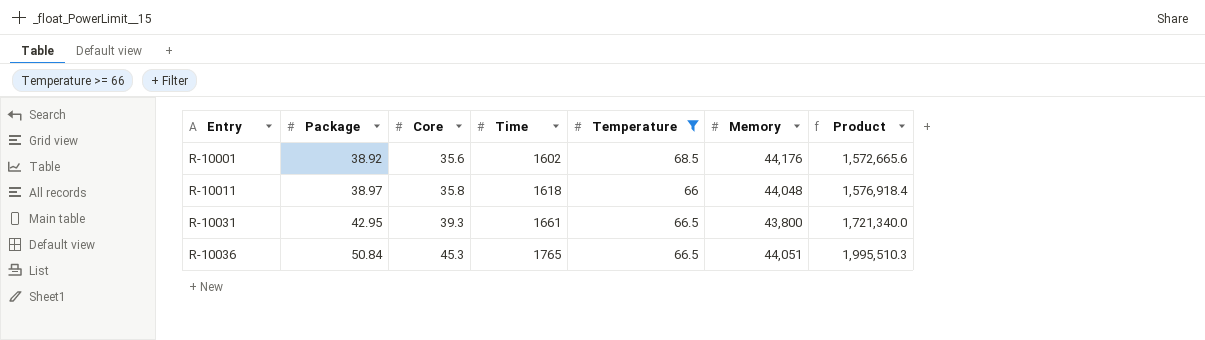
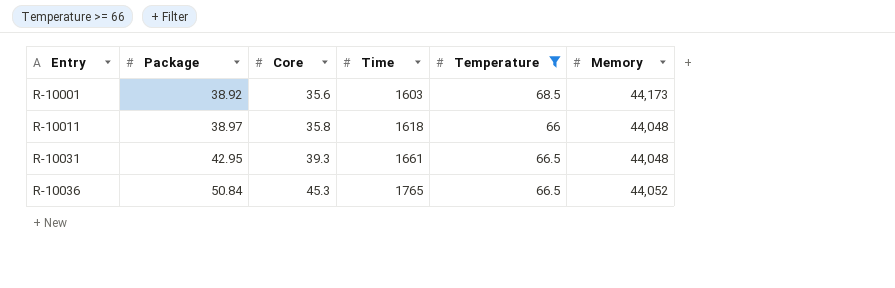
column Product | formula: [Core] * [Memory] -> none
R-10001 | Time: 1602 -> 1603
R-10001 | Memory: 44,176 -> 44,173
R-10031 | Memory: 43,800 -> 44,048
R-10036 | Memory: 44,051 -> 44,052

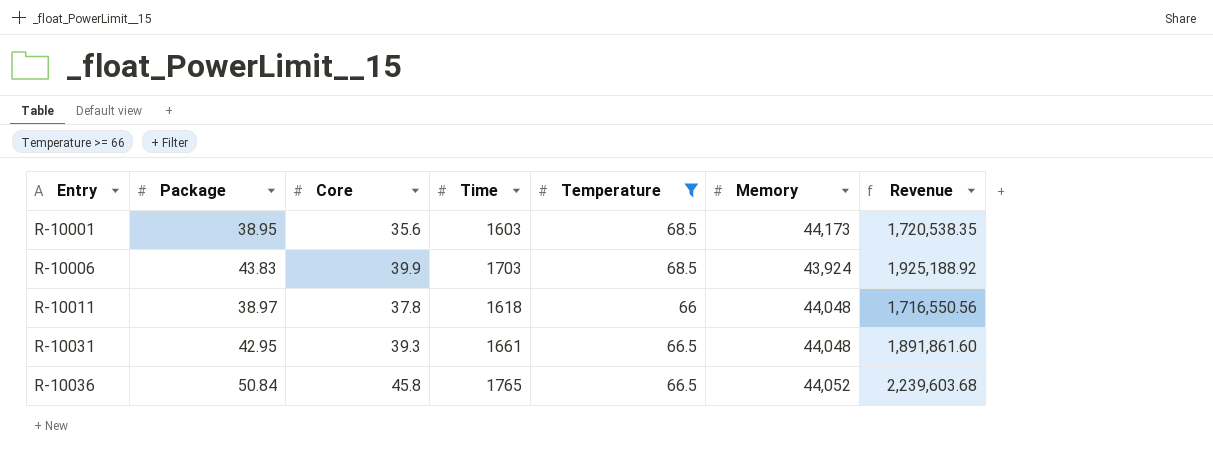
column Revenue | formula: none -> [Package] * [Memory]
R-10001 | Package: 38.92 -> 38.95
row R-10006: none -> 43.83 | 39.9 | 1703 | 68.5 | 43,924 | 1,925,188.92
R-10011 | Core: 35.8 -> 37.8
R-10036 | Core: 45.3 -> 45.8

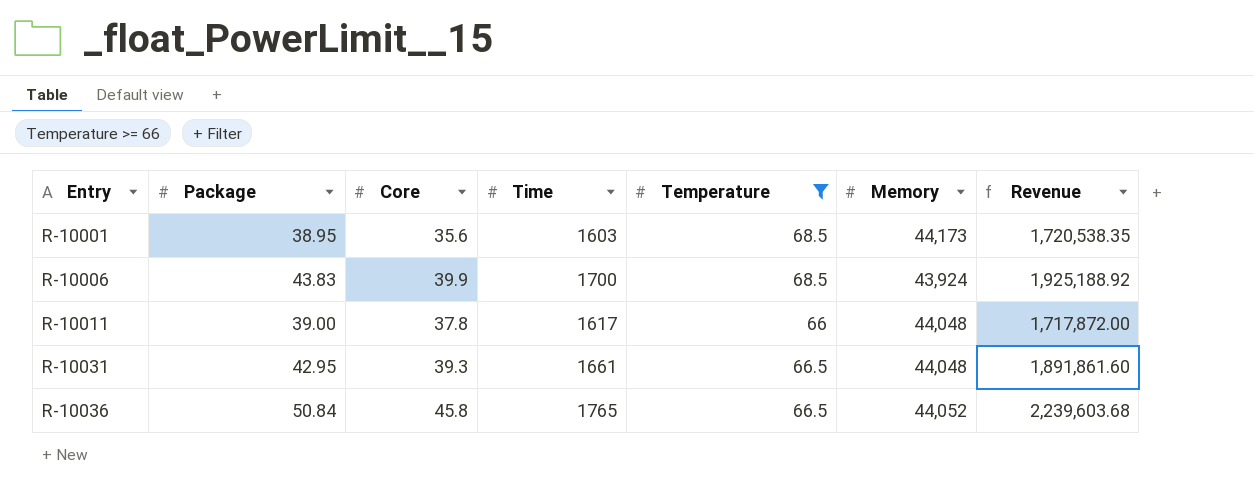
R-10006 | Time: 1703 -> 1700
R-10011 | Package: 38.97 -> 39.00
R-10011 | Time: 1618 -> 1617
R-10011 | Revenue: 1,716,550.56 -> 1,717,872.00

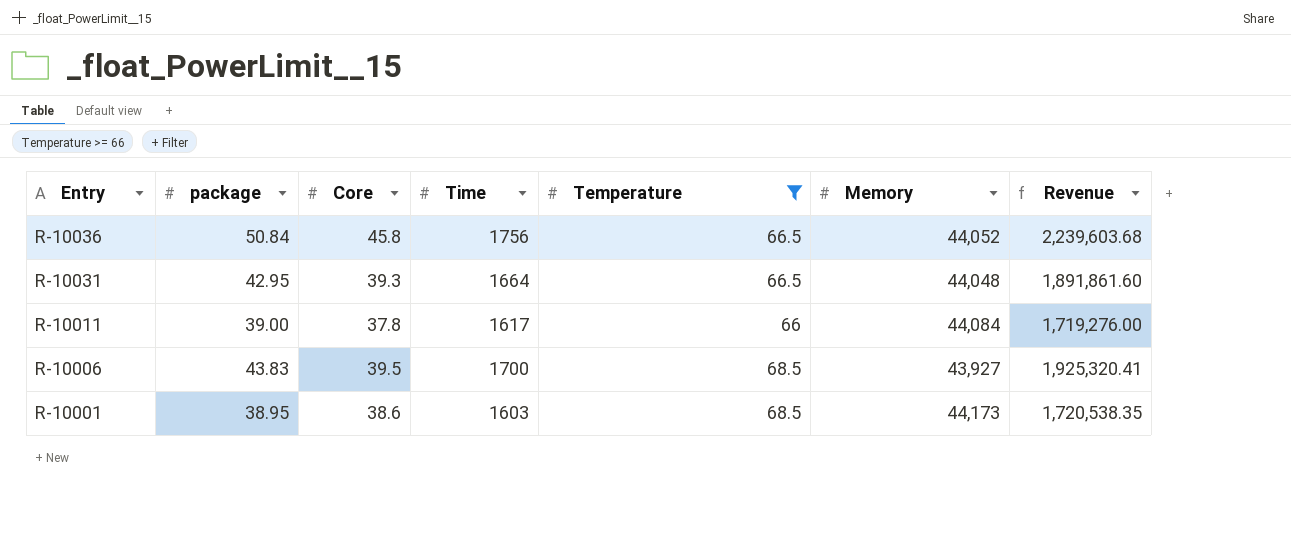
row order: Entry ascending -> Entry descending
column name: Package -> package
R-10036 | Time: 1765 -> 1756
R-10031 | Time: 1661 -> 1664
R-10011 | Memory: 44,048 -> 44,084
R-10011 | Revenue: 1,717,872.00 -> 1,719,276.00
R-10006 | Core: 39.9 -> 39.5
R-10006 | Memory: 43,924 -> 43,927
R-10006 | Revenue: 1,925,188.92 -> 1,925,320.41
R-10001 | Core: 35.6 -> 38.6

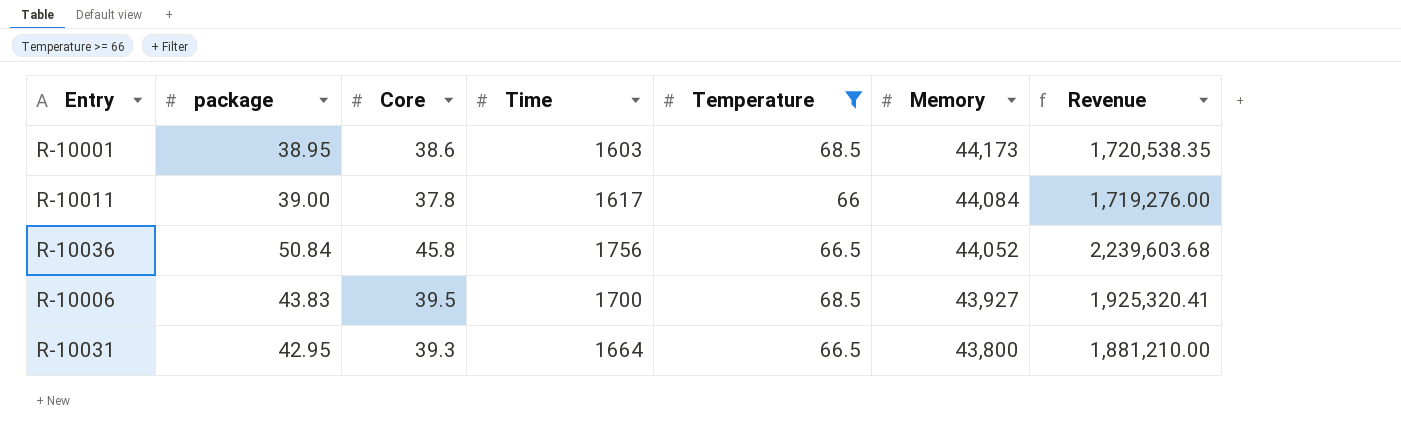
row order: Entry descending -> Memory descending
R-10031 | Memory: 44,048 -> 43,800
R-10031 | Revenue: 1,891,861.60 -> 1,881,210.00

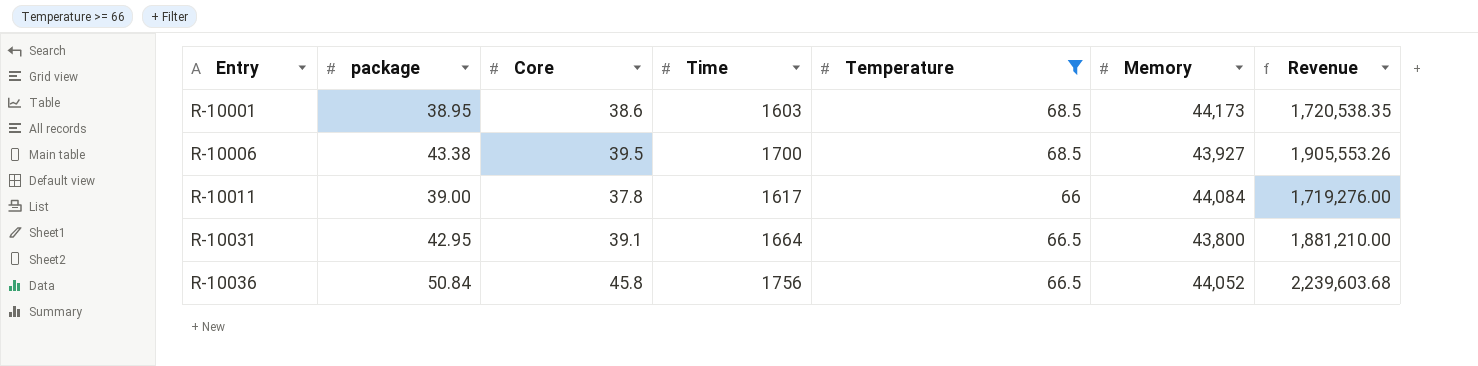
row order: Memory descending -> Entry ascending
R-10006 | package: 43.83 -> 43.38
R-10006 | Revenue: 1,925,320.41 -> 1,905,553.26
R-10031 | Core: 39.3 -> 39.1

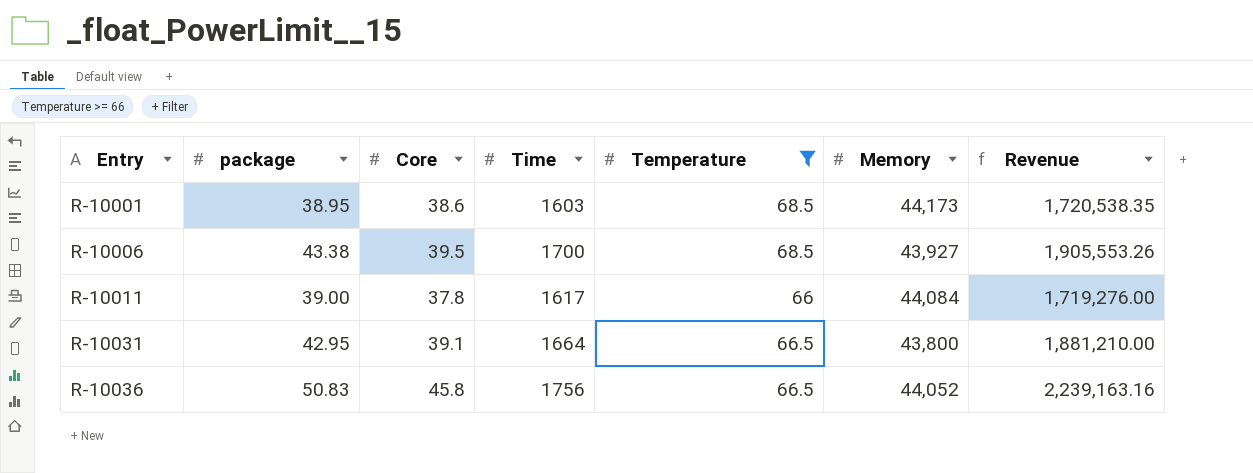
R-10036 | package: 50.84 -> 50.83
R-10036 | Revenue: 2,239,603.68 -> 2,239,163.16

